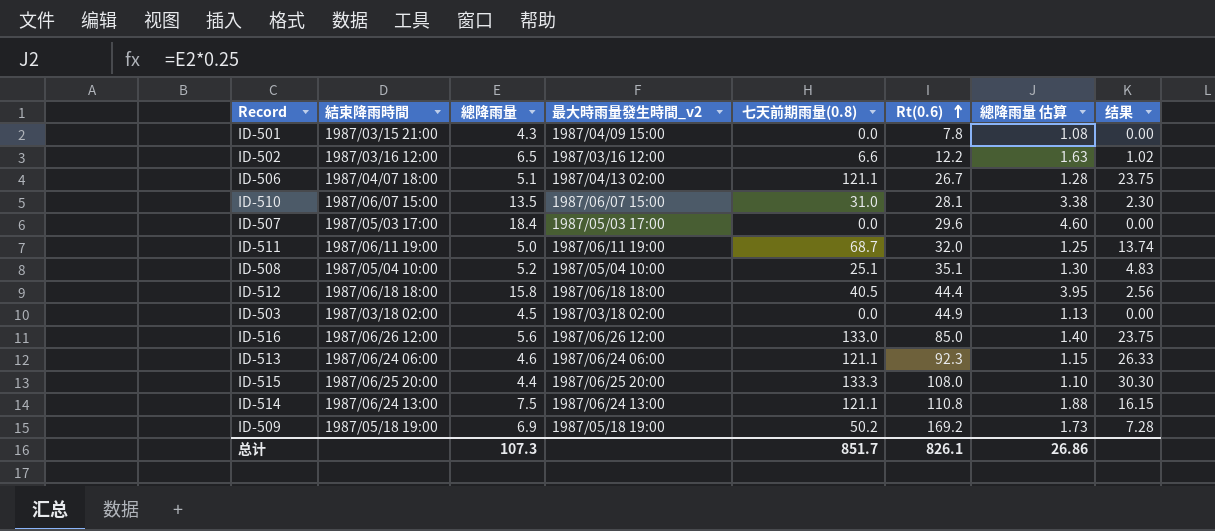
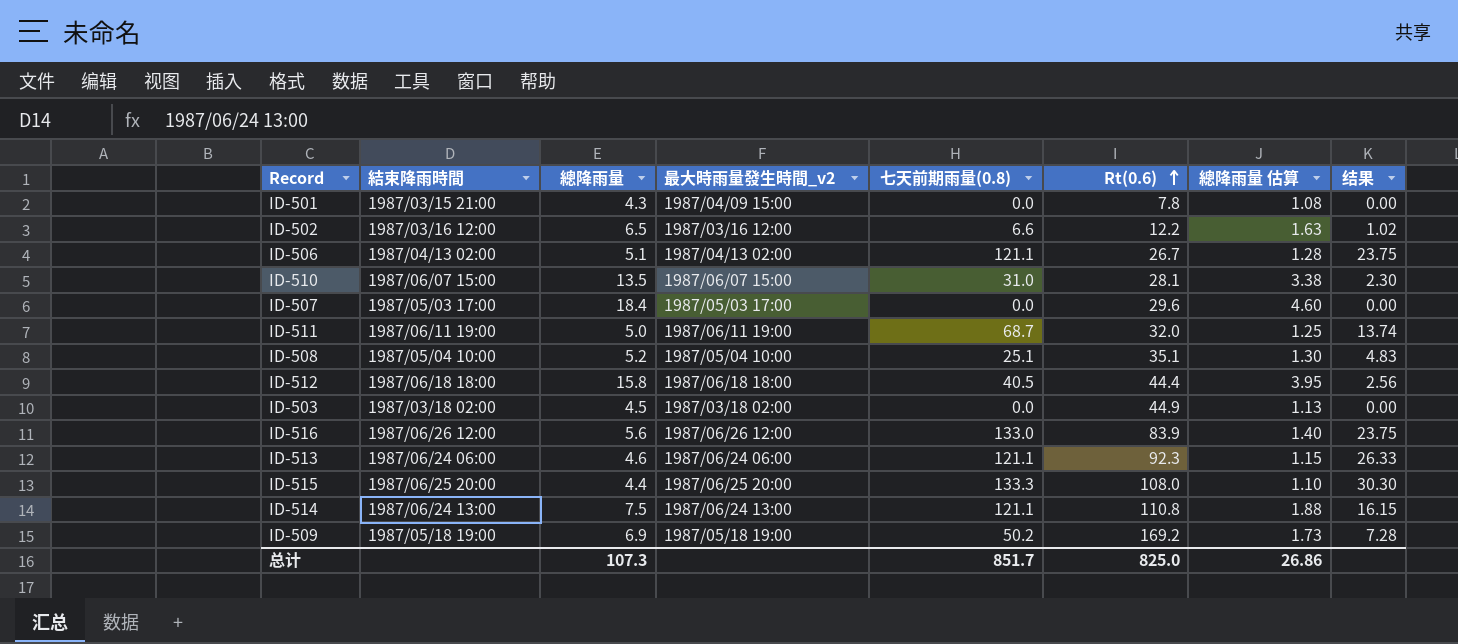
ID-506 | 結束降雨時間: 1987/04/07 18:00 -> 1987/04/13 02:00
ID-516 | Rt(0.6): 85.0 -> 83.9
总计 | Rt(0.6): 826.1 -> 825.0

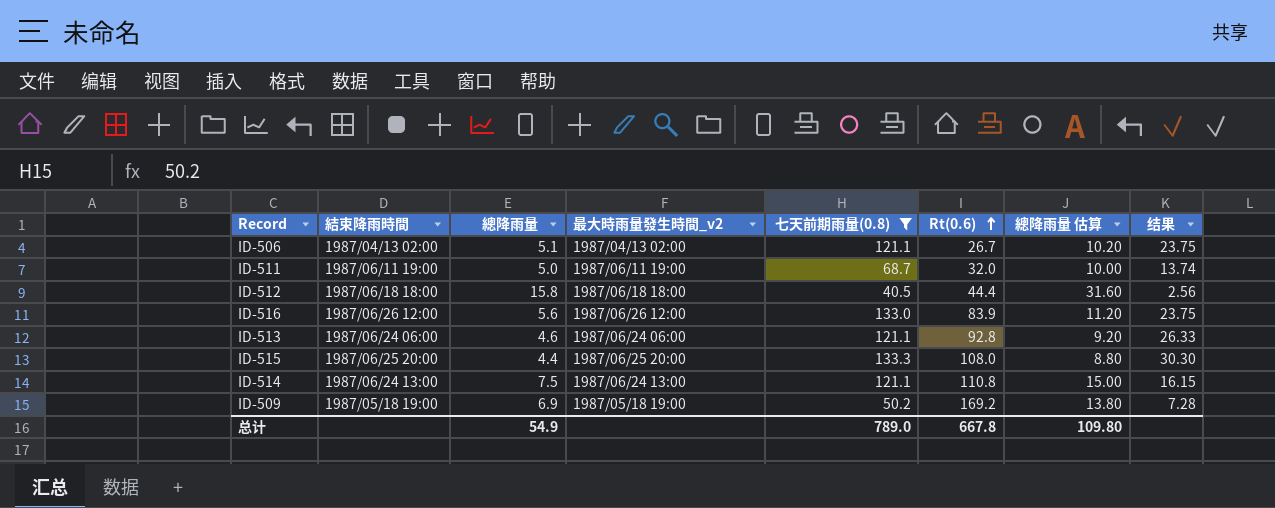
filter: none -> 七天前期雨量(0.8) >= 40.5
column 總降雨量 估算 | formula: [總降雨量] * 0.25 -> [總降雨量] * 2
ID-513 | Rt(0.6): 92.3 -> 92.8
总计 | 總降雨量: 107.3 -> 54.9
总计 | 七天前期雨量(0.8): 851.7 -> 789.0
总计 | Rt(0.6): 825.0 -> 667.8
总计 | 總降雨量 估算: 26.86 -> 109.80

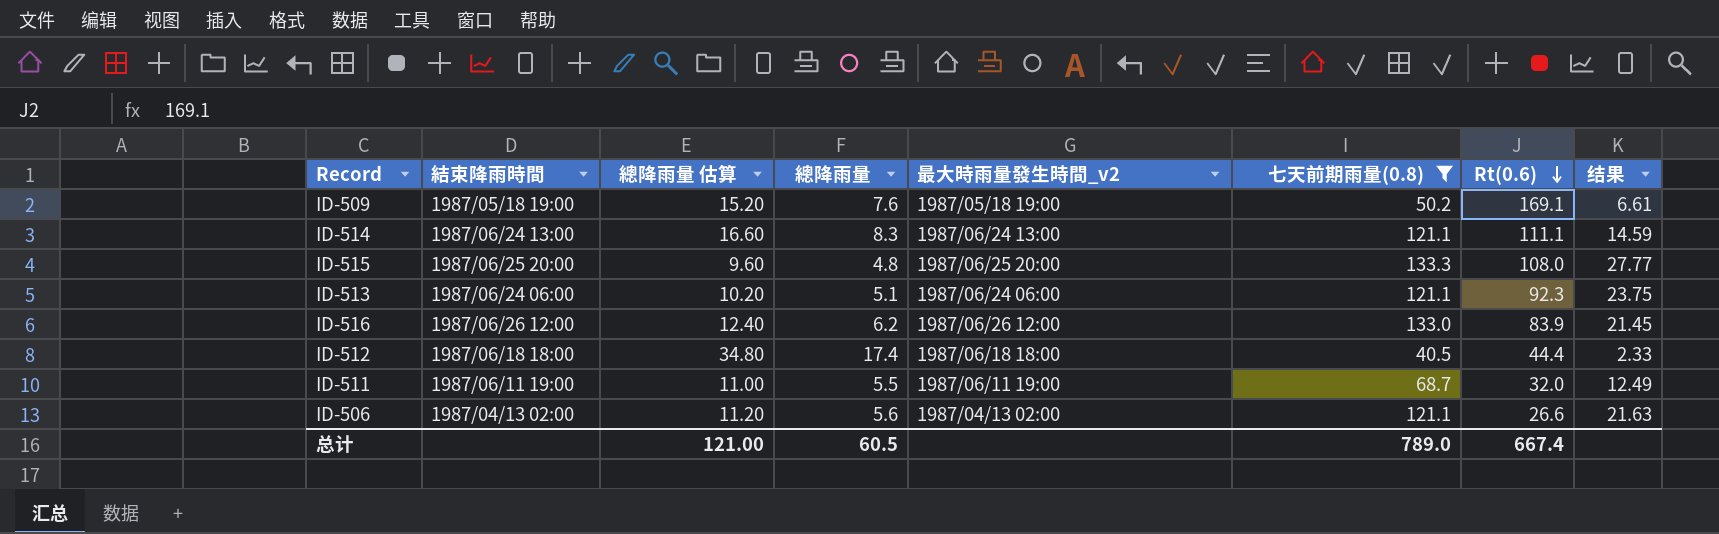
row order: Rt(0.6) ascending -> Rt(0.6) descending
column 總降雨量 估算 | position: 7 -> 3
ID-509 | 總降雨量 估算: 13.80 -> 15.20
ID-509 | 總降雨量: 6.9 -> 7.6
ID-509 | Rt(0.6): 169.2 -> 169.1
ID-509 | 结果: 7.28 -> 6.61
ID-514 | 總降雨量 估算: 15.00 -> 16.60
ID-514 | 總降雨量: 7.5 -> 8.3
ID-514 | Rt(0.6): 110.8 -> 111.1
ID-514 | 结果: 16.15 -> 14.59
ID-515 | 總降雨量 估算: 8.80 -> 9.60
ID-515 | 總降雨量: 4.4 -> 4.8
ID-515 | 结果: 30.30 -> 27.77
ID-513 | 總降雨量 估算: 9.20 -> 10.20
ID-513 | 總降雨量: 4.6 -> 5.1
ID-513 | Rt(0.6): 92.8 -> 92.3
ID-513 | 结果: 26.33 -> 23.75
ID-516 | 總降雨量 估算: 11.20 -> 12.40
ID-516 | 總降雨量: 5.6 -> 6.2
ID-516 | 结果: 23.75 -> 21.45
ID-512 | 總降雨量 估算: 31.60 -> 34.80
ID-512 | 總降雨量: 15.8 -> 17.4
ID-512 | 结果: 2.56 -> 2.33
ID-511 | 總降雨量 估算: 10.00 -> 11.00
ID-511 | 總降雨量: 5.0 -> 5.5
ID-511 | 结果: 13.74 -> 12.49
ID-506 | 總降雨量 估算: 10.20 -> 11.20
ID-506 | 總降雨量: 5.1 -> 5.6
ID-506 | Rt(0.6): 26.7 -> 26.6
ID-506 | 结果: 23.75 -> 21.63
总计 | 總降雨量 估算: 109.80 -> 121.00
总计 | 總降雨量: 54.9 -> 60.5
总计 | Rt(0.6): 667.8 -> 667.4

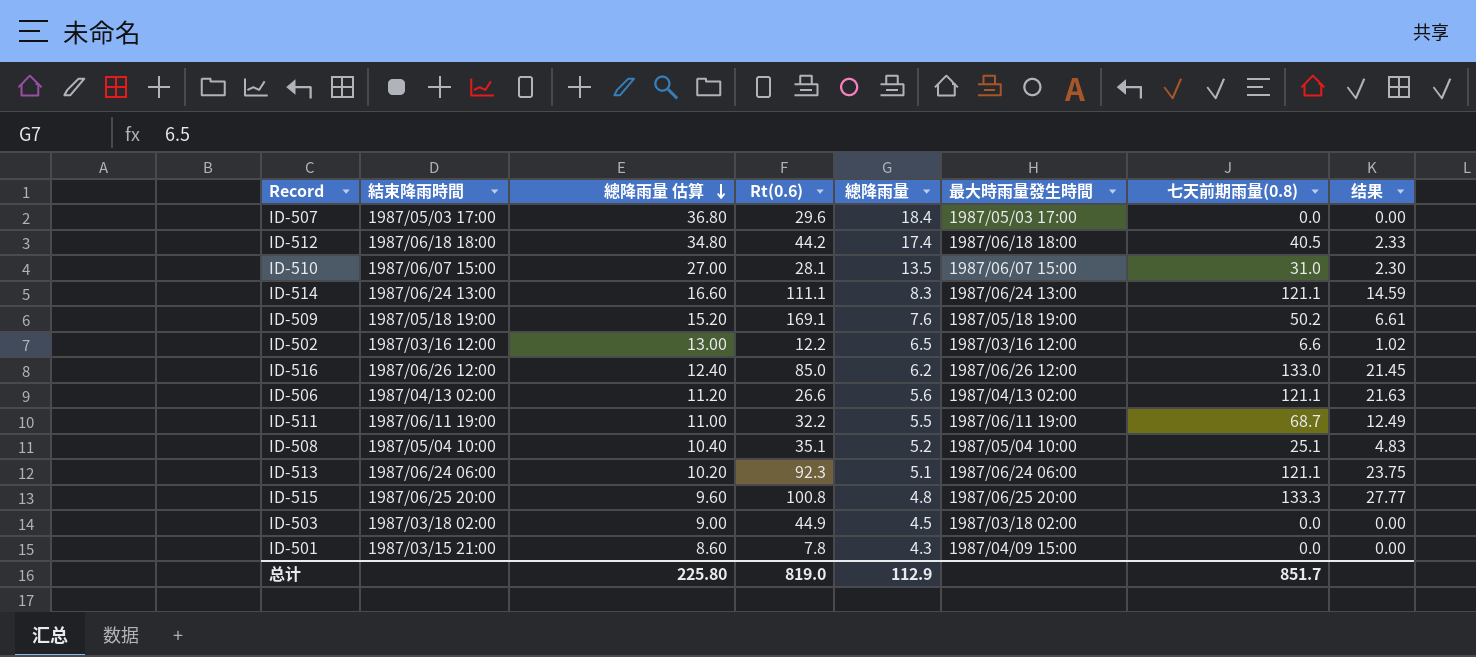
filter: 七天前期雨量(0.8) >= 40.5 -> none
row order: Rt(0.6) descending -> 總降雨量 估算 descending
column Rt(0.6) | position: 7 -> 4
column name: 最大時雨量發生時間_v2 -> 最大時雨量發生時間
ID-512 | Rt(0.6): 44.4 -> 44.2
ID-516 | Rt(0.6): 83.9 -> 85.0
ID-511 | Rt(0.6): 32.0 -> 32.2
ID-515 | Rt(0.6): 108.0 -> 100.8
总计 | 總降雨量 估算: 121.00 -> 225.80
总计 | Rt(0.6): 667.4 -> 819.0
总计 | 總降雨量: 60.5 -> 112.9
总计 | 七天前期雨量(0.8): 789.0 -> 851.7

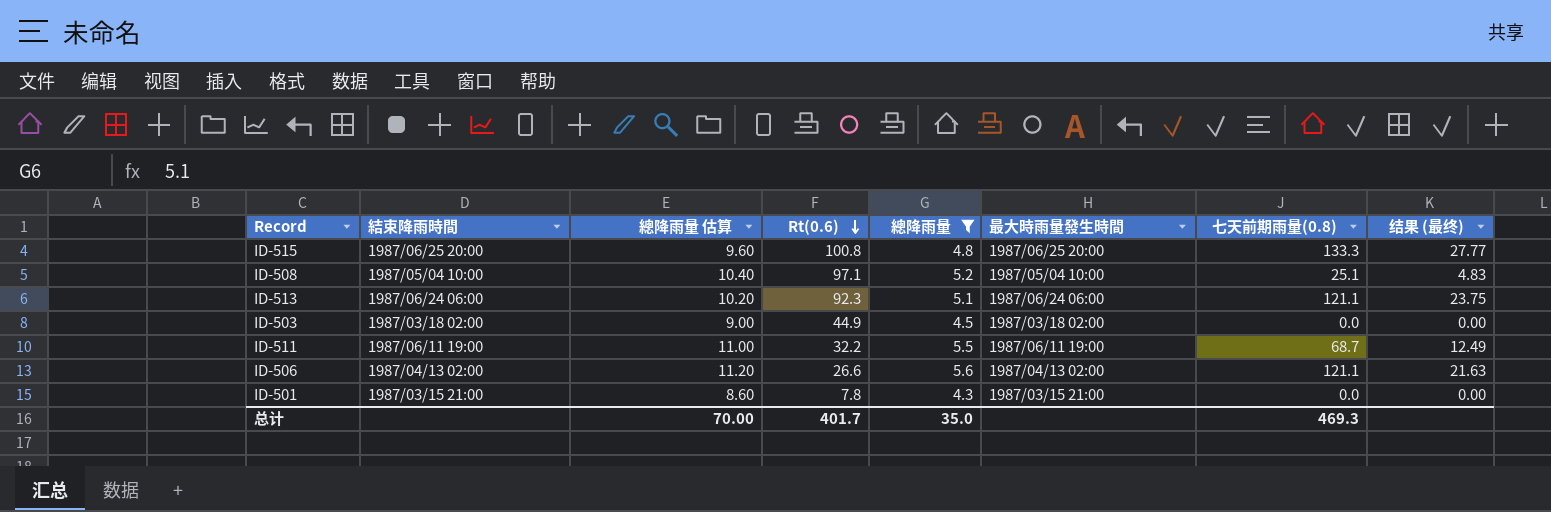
filter: none -> 總降雨量 <= 5.6
row order: 總降雨量 估算 descending -> Rt(0.6) descending
column name: 结果 -> 结果 (最终)
ID-508 | Rt(0.6): 35.1 -> 97.1
ID-501 | 最大時雨量發生時間: 1987/04/09 15:00 -> 1987/03/15 21:00
总计 | 總降雨量 估算: 225.80 -> 70.00
总计 | Rt(0.6): 819.0 -> 401.7
总计 | 總降雨量: 112.9 -> 35.0
总计 | 七天前期雨量(0.8): 851.7 -> 469.3

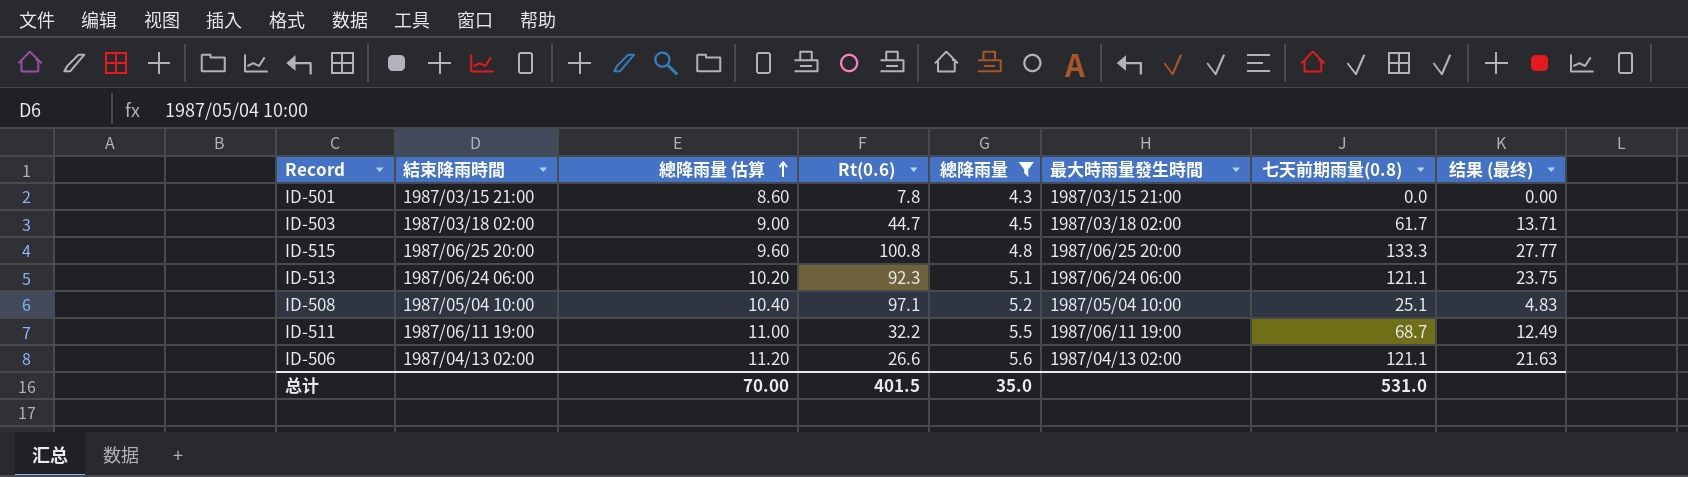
row order: Rt(0.6) descending -> 總降雨量 估算 ascending
ID-503 | Rt(0.6): 44.9 -> 44.7
ID-503 | 七天前期雨量(0.8): 0.0 -> 61.7
ID-503 | 结果 (最终): 0.00 -> 13.71
总计 | Rt(0.6): 401.7 -> 401.5
总计 | 七天前期雨量(0.8): 469.3 -> 531.0

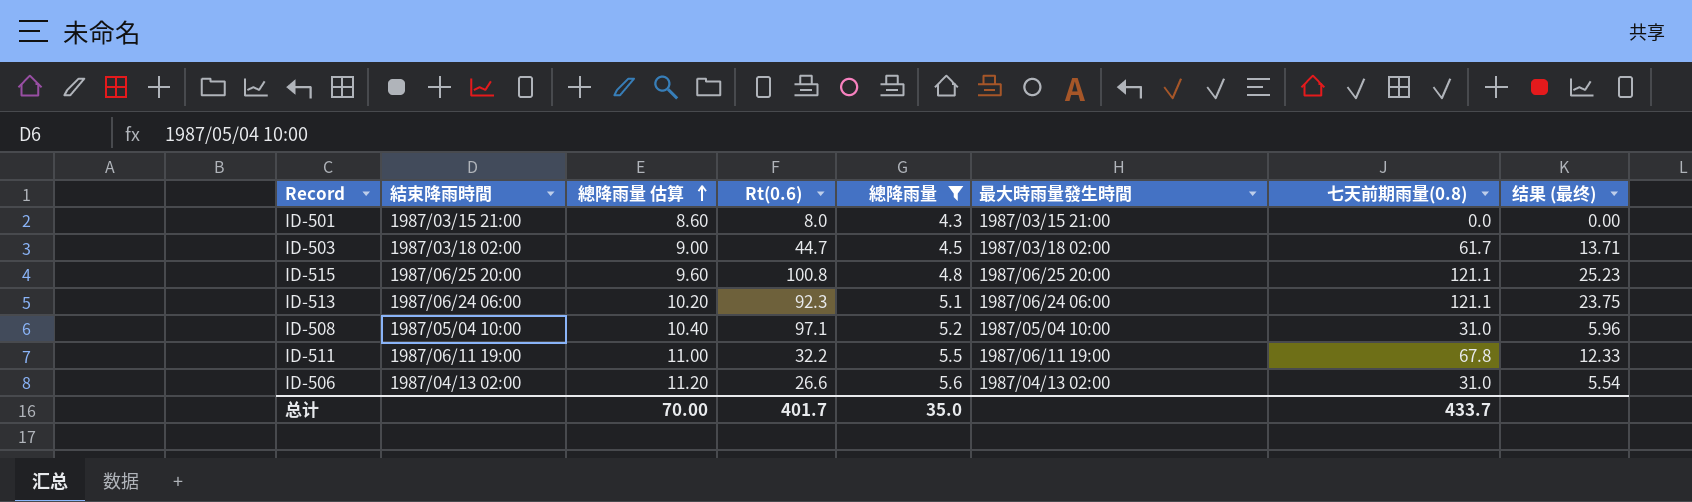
ID-501 | Rt(0.6): 7.8 -> 8.0
ID-515 | 七天前期雨量(0.8): 133.3 -> 121.1
ID-515 | 结果 (最终): 27.77 -> 25.23
ID-508 | 七天前期雨量(0.8): 25.1 -> 31.0
ID-508 | 结果 (最终): 4.83 -> 5.96
ID-511 | 七天前期雨量(0.8): 68.7 -> 67.8
ID-511 | 结果 (最终): 12.49 -> 12.33
ID-506 | 七天前期雨量(0.8): 121.1 -> 31.0
ID-506 | 结果 (最终): 21.63 -> 5.54
总计 | Rt(0.6): 401.5 -> 401.7
总计 | 七天前期雨量(0.8): 531.0 -> 433.7

